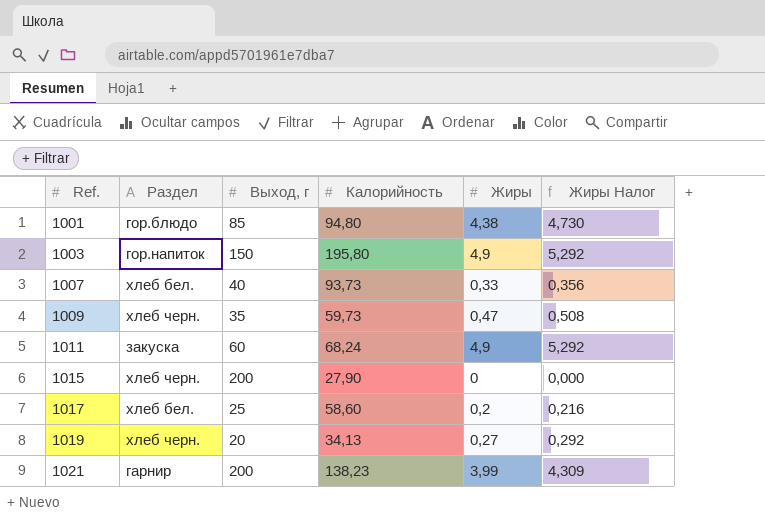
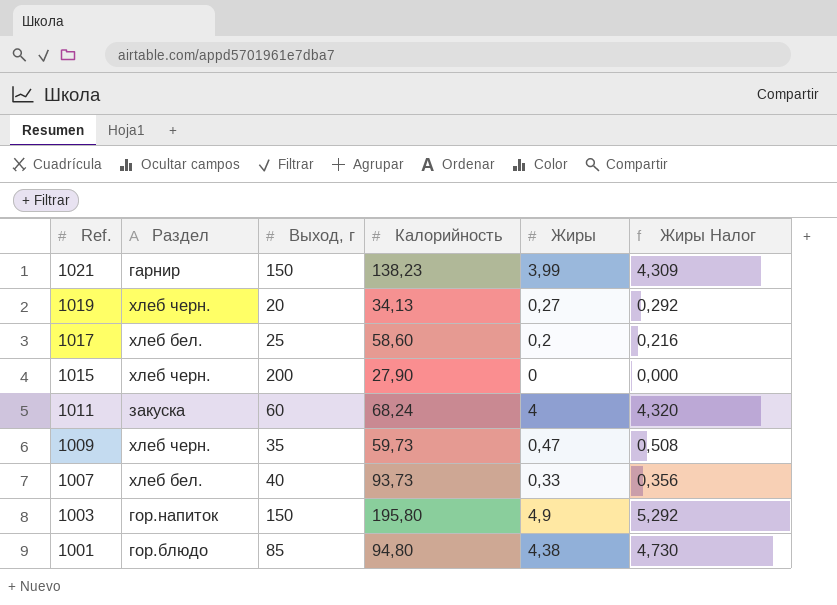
row order: Ref. ascending -> Ref. descending
1021 | Выход, г: 200 -> 150
1011 | Жиры: 4,9 -> 4
1011 | Жиры Налог: 5,292 -> 4,320

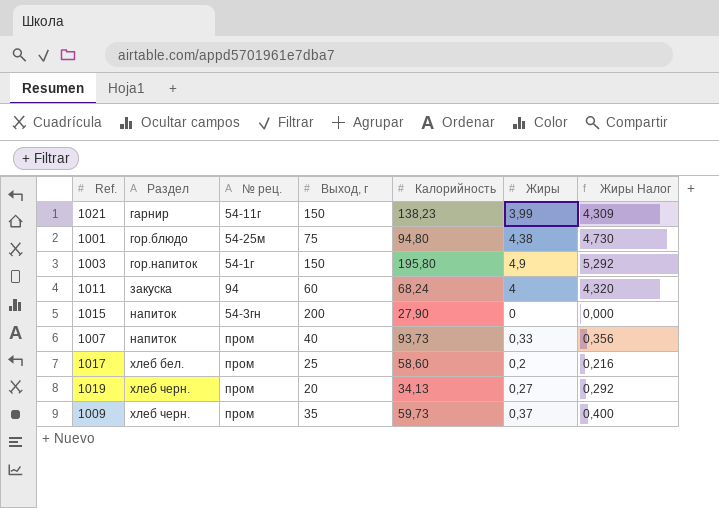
row order: Ref. descending -> Раздел ascending
column № рец. | position: none -> 3
1001 | Выход, г: 85 -> 75
1015 | Раздел: хлеб черн. -> напиток
1007 | Раздел: хлеб бел. -> напиток
1009 | Жиры: 0,47 -> 0,37
1009 | Жиры Налог: 0,508 -> 0,400

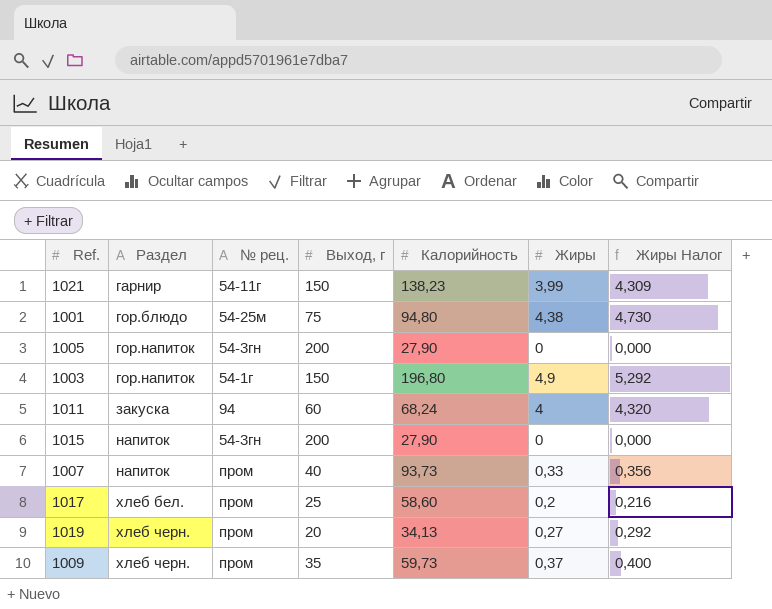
row 1005: none -> гор.напиток | 54-3гн | 200 | 27,90 | 0 | 0,000
1003 | Калорийность: 195,80 -> 196,80

